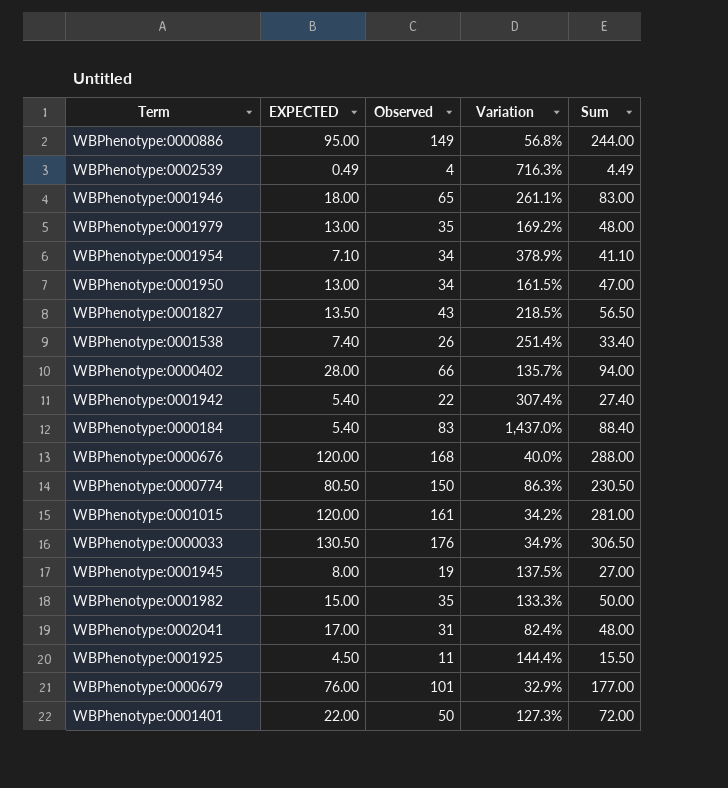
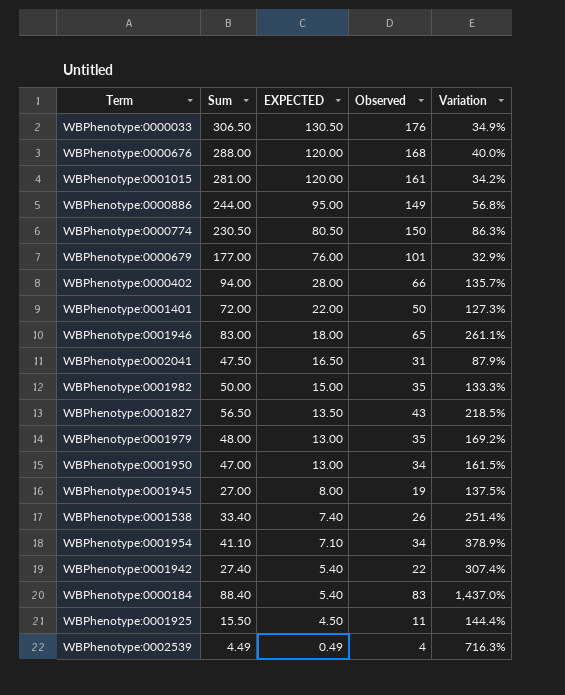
row order: none -> EXPECTED descending
column Sum | position: 5 -> 2
WBPhenotype:0002041 | Sum: 48.00 -> 47.50
WBPhenotype:0002041 | EXPECTED: 17.00 -> 16.50
WBPhenotype:0002041 | Variation: 82.4% -> 87.9%

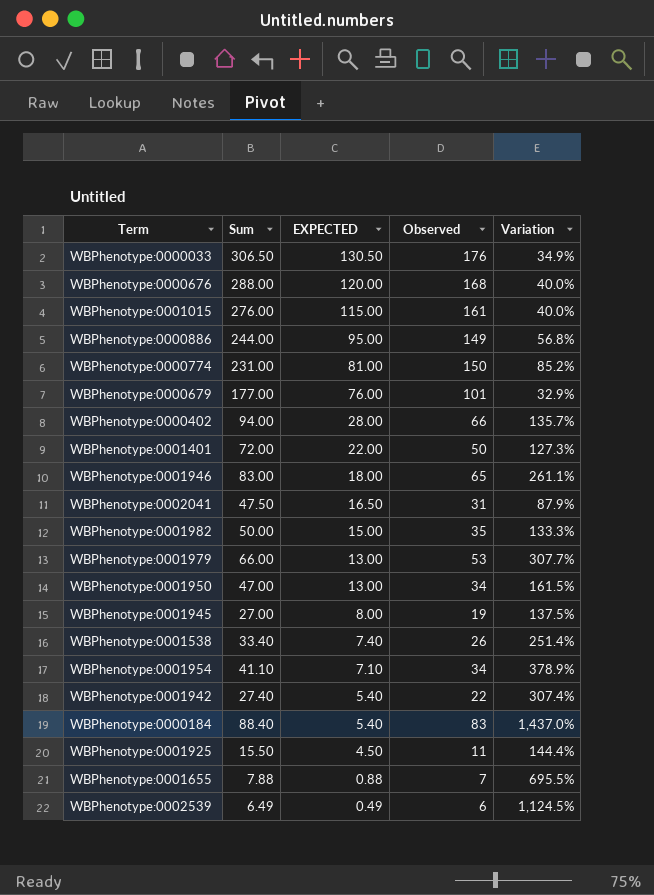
row WBPhenotype:0001827: 56.50 | 13.50 | 43 | 218.5% -> none
WBPhenotype:0001015 | Sum: 281.00 -> 276.00
WBPhenotype:0001015 | EXPECTED: 120.00 -> 115.00
WBPhenotype:0001015 | Variation: 34.2% -> 40.0%
WBPhenotype:0000774 | Sum: 230.50 -> 231.00
WBPhenotype:0000774 | EXPECTED: 80.50 -> 81.00
WBPhenotype:0000774 | Variation: 86.3% -> 85.2%
WBPhenotype:0001979 | Sum: 48.00 -> 66.00
WBPhenotype:0001979 | Observed: 35 -> 53
WBPhenotype:0001979 | Variation: 169.2% -> 307.7%
row WBPhenotype:0001655: none -> 7.88 | 0.88 | 7 | 695.5%
WBPhenotype:0002539 | Sum: 4.49 -> 6.49
WBPhenotype:0002539 | Observed: 4 -> 6
WBPhenotype:0002539 | Variation: 716.3% -> 1,124.5%

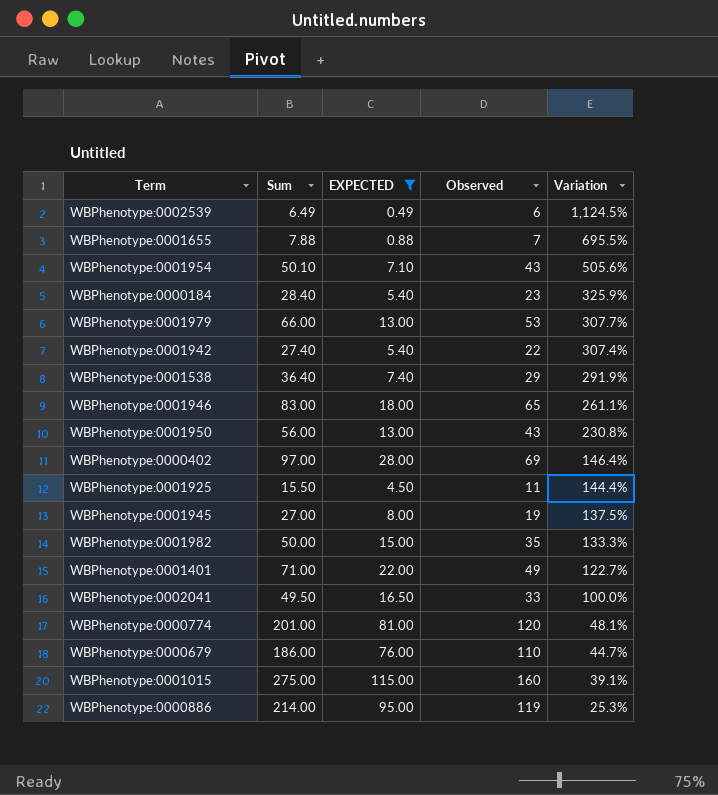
filter: none -> EXPECTED <= 115.00
row order: EXPECTED descending -> Variation descending
WBPhenotype:0001954 | Sum: 41.10 -> 50.10
WBPhenotype:0001954 | Observed: 34 -> 43
WBPhenotype:0001954 | Variation: 378.9% -> 505.6%
WBPhenotype:0000184 | Sum: 88.40 -> 28.40
WBPhenotype:0000184 | Observed: 83 -> 23
WBPhenotype:0000184 | Variation: 1,437.0% -> 325.9%
WBPhenotype:0001538 | Sum: 33.40 -> 36.40
WBPhenotype:0001538 | Observed: 26 -> 29
WBPhenotype:0001538 | Variation: 251.4% -> 291.9%
WBPhenotype:0001950 | Sum: 47.00 -> 56.00
WBPhenotype:0001950 | Observed: 34 -> 43
WBPhenotype:0001950 | Variation: 161.5% -> 230.8%
WBPhenotype:0000402 | Sum: 94.00 -> 97.00
WBPhenotype:0000402 | Observed: 66 -> 69
WBPhenotype:0000402 | Variation: 135.7% -> 146.4%
WBPhenotype:0001401 | Sum: 72.00 -> 71.00
WBPhenotype:0001401 | Observed: 50 -> 49
WBPhenotype:0001401 | Variation: 127.3% -> 122.7%
WBPhenotype:0002041 | Sum: 47.50 -> 49.50
WBPhenotype:0002041 | Observed: 31 -> 33
WBPhenotype:0002041 | Variation: 87.9% -> 100.0%
WBPhenotype:0000774 | Sum: 231.00 -> 201.00
WBPhenotype:0000774 | Observed: 150 -> 120
WBPhenotype:0000774 | Variation: 85.2% -> 48.1%
WBPhenotype:0000679 | Sum: 177.00 -> 186.00
WBPhenotype:0000679 | Observed: 101 -> 110
WBPhenotype:0000679 | Variation: 32.9% -> 44.7%
WBPhenotype:0001015 | Sum: 276.00 -> 275.00
WBPhenotype:0001015 | Observed: 161 -> 160
WBPhenotype:0001015 | Variation: 40.0% -> 39.1%
WBPhenotype:0000886 | Sum: 244.00 -> 214.00
WBPhenotype:0000886 | Observed: 149 -> 119
WBPhenotype:0000886 | Variation: 56.8% -> 25.3%

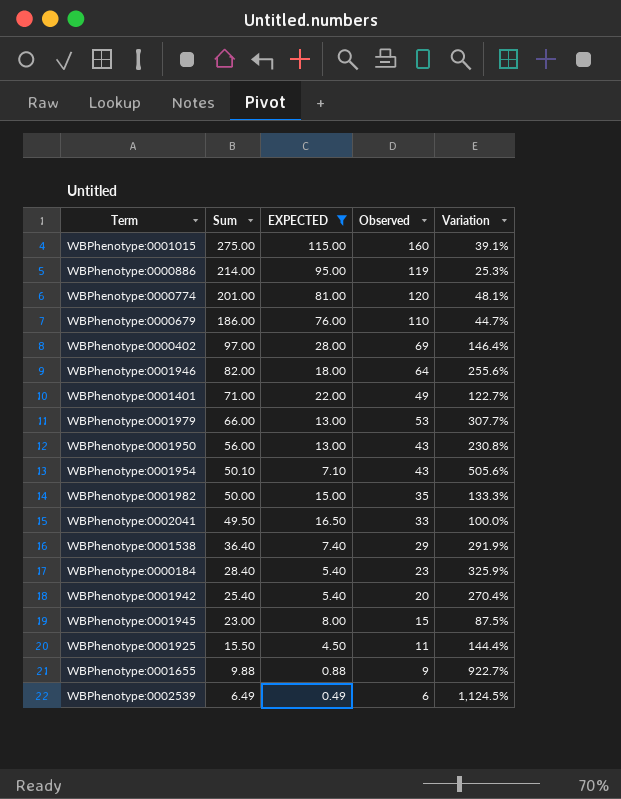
row order: Variation descending -> Sum descending
WBPhenotype:0001946 | Sum: 83.00 -> 82.00
WBPhenotype:0001946 | Observed: 65 -> 64
WBPhenotype:0001946 | Variation: 261.1% -> 255.6%
WBPhenotype:0001942 | Sum: 27.40 -> 25.40
WBPhenotype:0001942 | Observed: 22 -> 20
WBPhenotype:0001942 | Variation: 307.4% -> 270.4%
WBPhenotype:0001945 | Sum: 27.00 -> 23.00
WBPhenotype:0001945 | Observed: 19 -> 15
WBPhenotype:0001945 | Variation: 137.5% -> 87.5%
WBPhenotype:0001655 | Sum: 7.88 -> 9.88
WBPhenotype:0001655 | Observed: 7 -> 9
WBPhenotype:0001655 | Variation: 695.5% -> 922.7%

